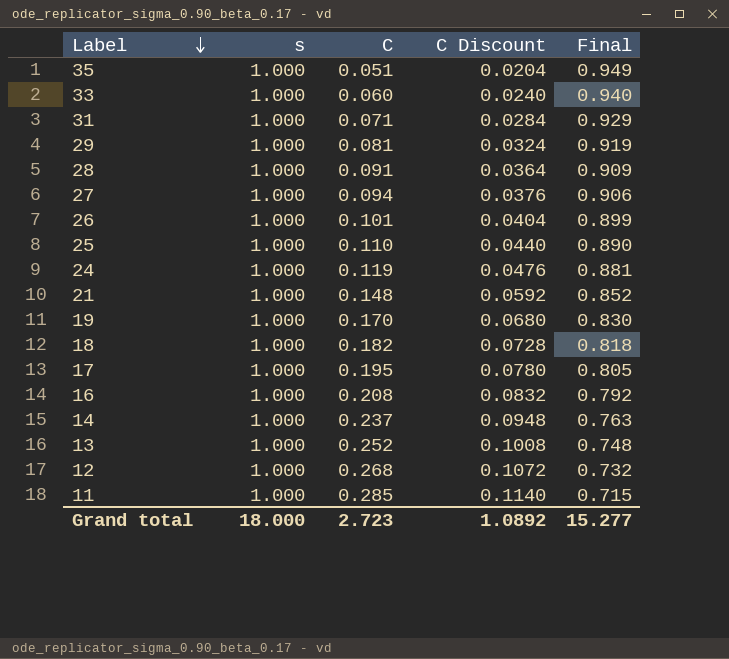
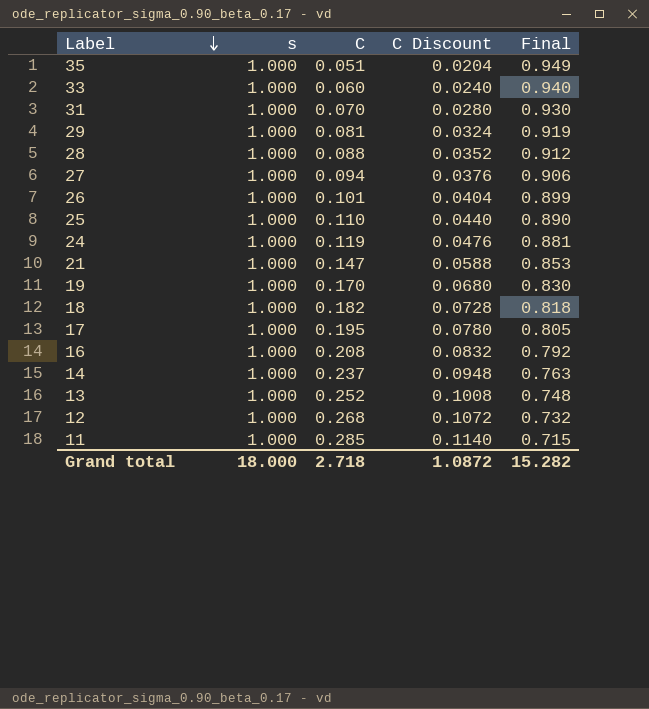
31 | C: 0.071 -> 0.070
31 | C Discount: 0.0284 -> 0.0280
31 | Final: 0.929 -> 0.930
28 | C: 0.091 -> 0.088
28 | C Discount: 0.0364 -> 0.0352
28 | Final: 0.909 -> 0.912
21 | C: 0.148 -> 0.147
21 | C Discount: 0.0592 -> 0.0588
21 | Final: 0.852 -> 0.853
Grand total | C: 2.723 -> 2.718
Grand total | C Discount: 1.0892 -> 1.0872
Grand total | Final: 15.277 -> 15.282

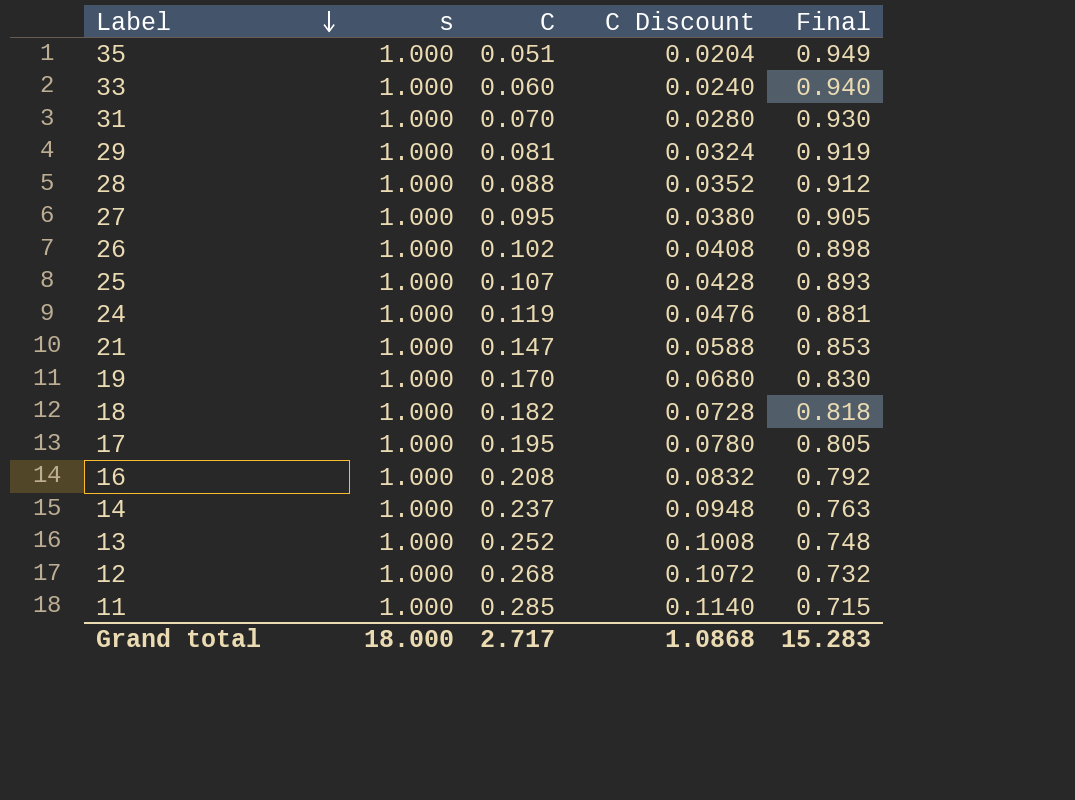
27 | C: 0.094 -> 0.095
27 | C Discount: 0.0376 -> 0.0380
27 | Final: 0.906 -> 0.905
26 | C: 0.101 -> 0.102
26 | C Discount: 0.0404 -> 0.0408
26 | Final: 0.899 -> 0.898
25 | C: 0.110 -> 0.107
25 | C Discount: 0.0440 -> 0.0428
25 | Final: 0.890 -> 0.893
Grand total | C: 2.718 -> 2.717
Grand total | C Discount: 1.0872 -> 1.0868
Grand total | Final: 15.282 -> 15.283

